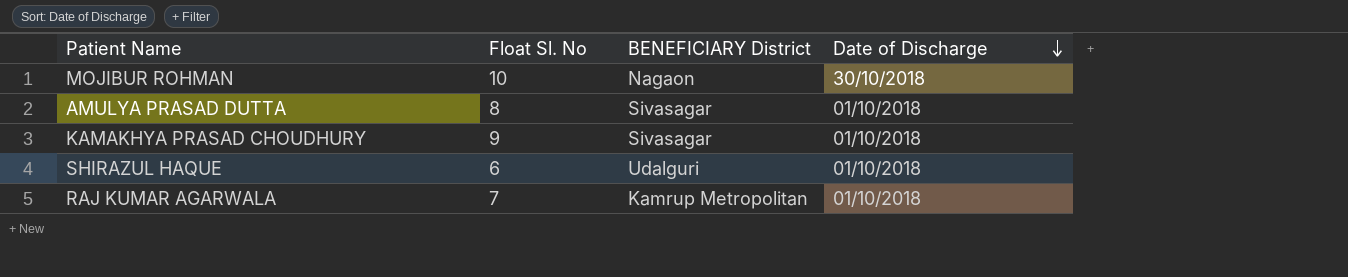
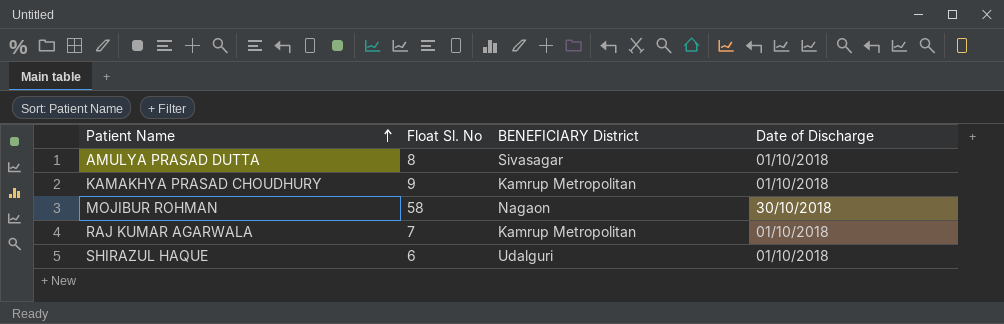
row order: Date of Discharge descending -> Patient Name ascending
KAMAKHYA PRASAD CHOUDHURY | BENEFICIARY District: Sivasagar -> Kamrup Metropolitan
MOJIBUR ROHMAN | Float Sl. No: 10 -> 58

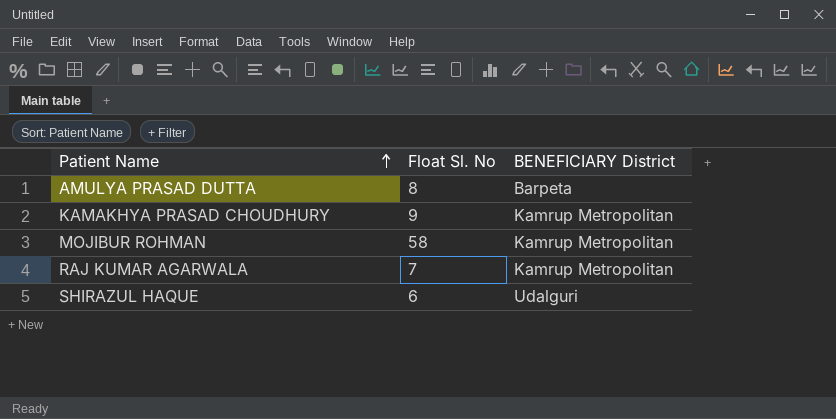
column Date of Discharge | position: 4 -> none
AMULYA PRASAD DUTTA | BENEFICIARY District: Sivasagar -> Barpeta
MOJIBUR ROHMAN | BENEFICIARY District: Nagaon -> Kamrup Metropolitan

